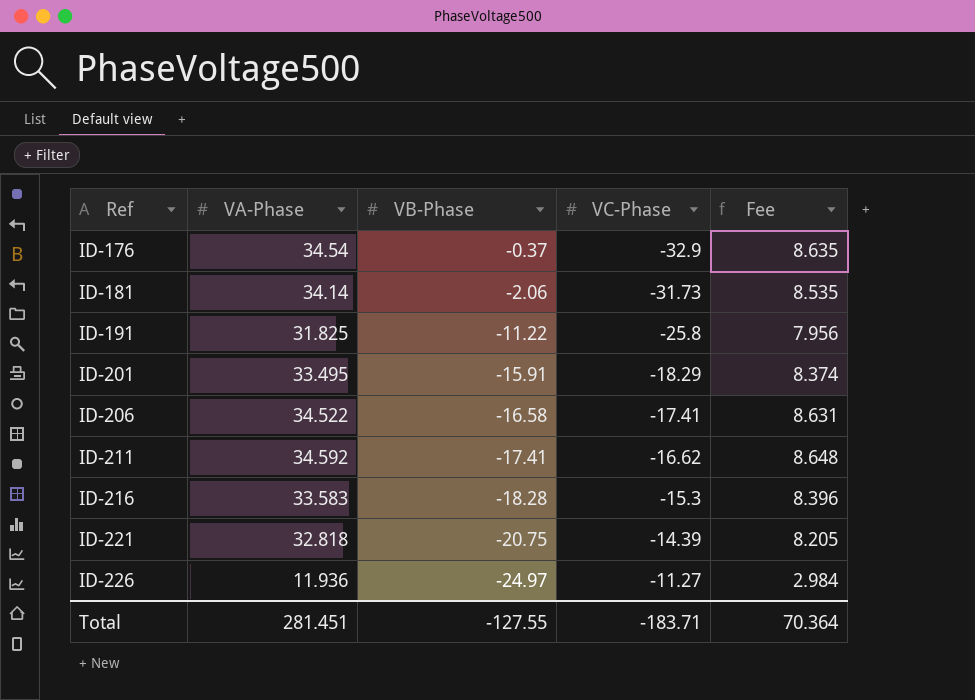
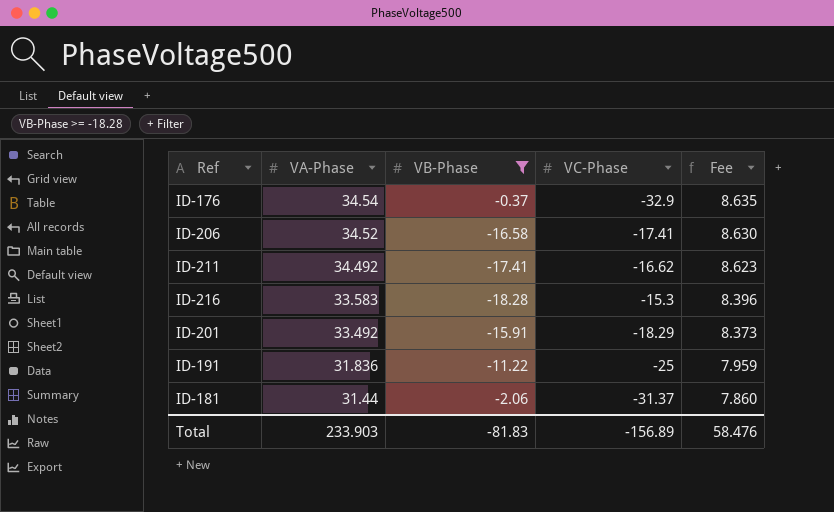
filter: none -> VB-Phase >= -18.28
row order: Ref ascending -> VA-Phase descending
ID-206 | VA-Phase: 34.522 -> 34.52
ID-206 | Fee: 8.631 -> 8.630
ID-211 | VA-Phase: 34.592 -> 34.492
ID-211 | Fee: 8.648 -> 8.623
ID-201 | VA-Phase: 33.495 -> 33.492
ID-201 | Fee: 8.374 -> 8.373
ID-191 | VA-Phase: 31.825 -> 31.836
ID-191 | VC-Phase: -25.8 -> -25
ID-191 | Fee: 7.956 -> 7.959
ID-181 | VA-Phase: 34.14 -> 31.44
ID-181 | VC-Phase: -31.73 -> -31.37
ID-181 | Fee: 8.535 -> 7.860
Total | VA-Phase: 281.451 -> 233.903
Total | VB-Phase: -127.55 -> -81.83
Total | VC-Phase: -183.71 -> -156.89
Total | Fee: 70.364 -> 58.476

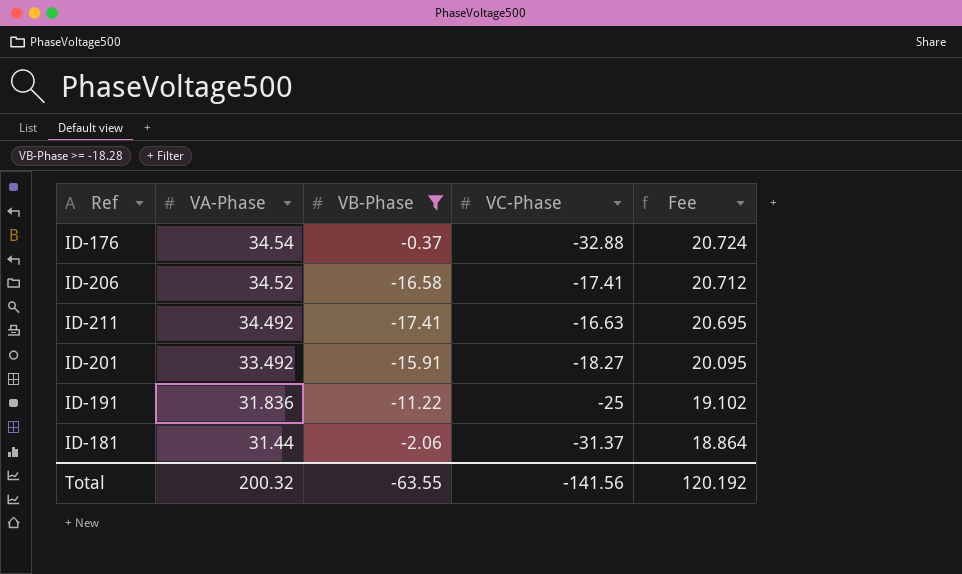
column Fee | formula: [VA-Phase] * 0.25 -> [VA-Phase] * 0.6
row ID-216: 33.583 | -18.28 | -15.3 | 8.396 -> none
ID-176 | VC-Phase: -32.9 -> -32.88
ID-211 | VC-Phase: -16.62 -> -16.63
ID-201 | VC-Phase: -18.29 -> -18.27
Total | VA-Phase: 233.903 -> 200.32
Total | VB-Phase: -81.83 -> -63.55
Total | VC-Phase: -156.89 -> -141.56
Total | Fee: 58.476 -> 120.192

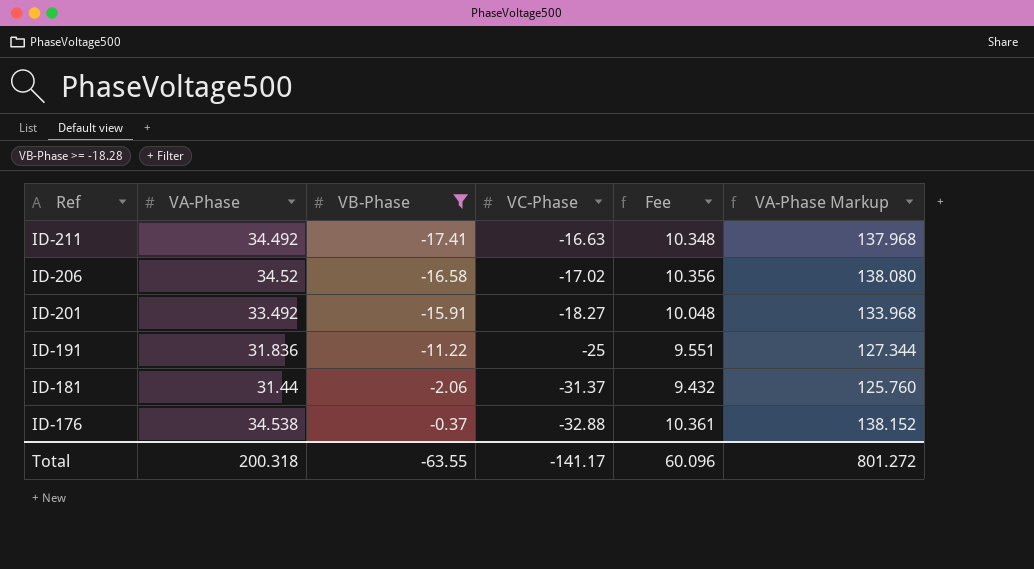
row order: VA-Phase descending -> Ref descending
column Fee | formula: [VA-Phase] * 0.6 -> [VA-Phase] * 0.3
column VA-Phase Markup | formula: none -> [VA-Phase] * 4
ID-206 | VC-Phase: -17.41 -> -17.02
ID-176 | VA-Phase: 34.54 -> 34.538
Total | VA-Phase: 200.32 -> 200.318
Total | VC-Phase: -141.56 -> -141.17
Total | Fee: 120.192 -> 60.096

